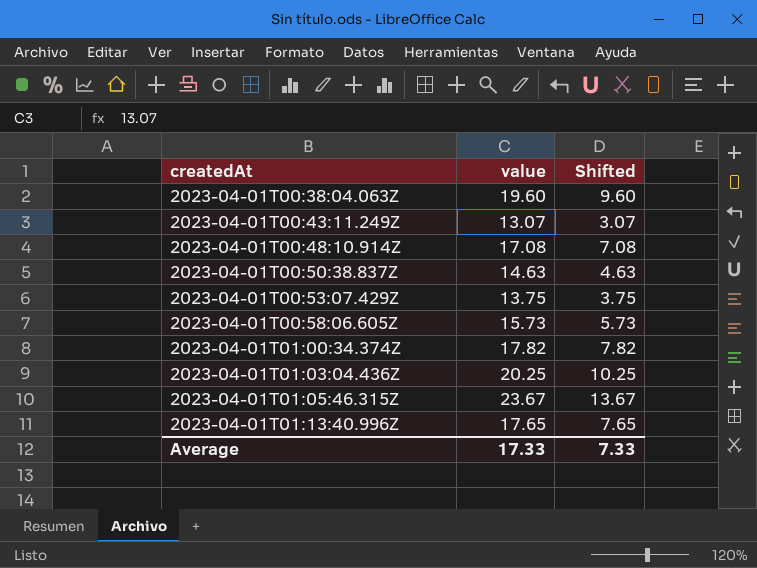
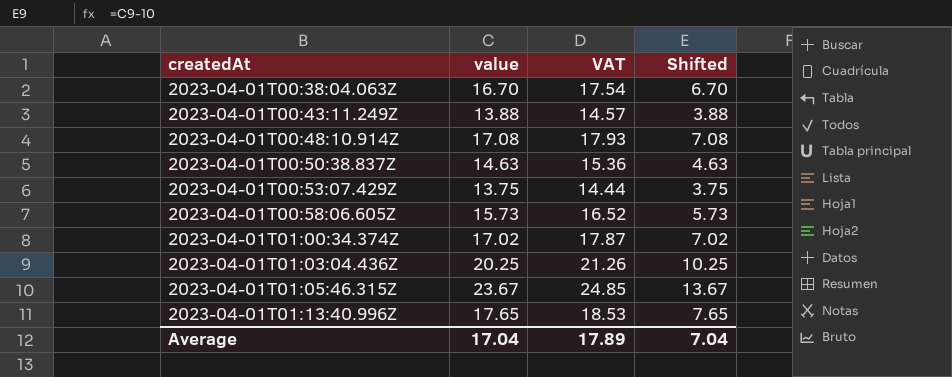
column VAT | formula: none -> [value] * 1.05
2023-04-01T00:38:04.063Z | value: 19.60 -> 16.70
2023-04-01T00:38:04.063Z | Shifted: 9.60 -> 6.70
2023-04-01T00:43:11.249Z | value: 13.07 -> 13.88
2023-04-01T00:43:11.249Z | Shifted: 3.07 -> 3.88
2023-04-01T01:00:34.374Z | value: 17.82 -> 17.02
2023-04-01T01:00:34.374Z | Shifted: 7.82 -> 7.02
Average | value: 17.33 -> 17.04
Average | Shifted: 7.33 -> 7.04

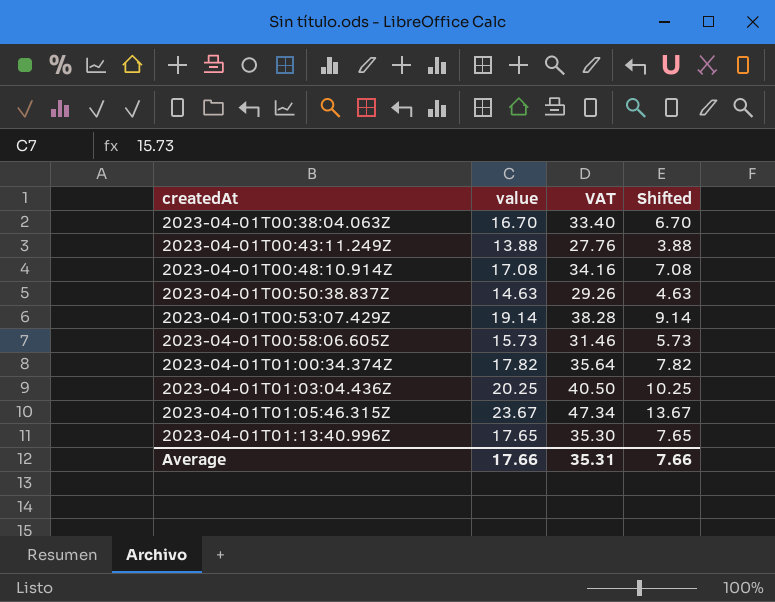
column VAT | formula: [value] * 1.05 -> [value] * 2
2023-04-01T00:53:07.429Z | value: 13.75 -> 19.14
2023-04-01T00:53:07.429Z | Shifted: 3.75 -> 9.14
2023-04-01T01:00:34.374Z | value: 17.02 -> 17.82
2023-04-01T01:00:34.374Z | Shifted: 7.02 -> 7.82
Average | value: 17.04 -> 17.66
Average | VAT: 17.89 -> 35.31
Average | Shifted: 7.04 -> 7.66

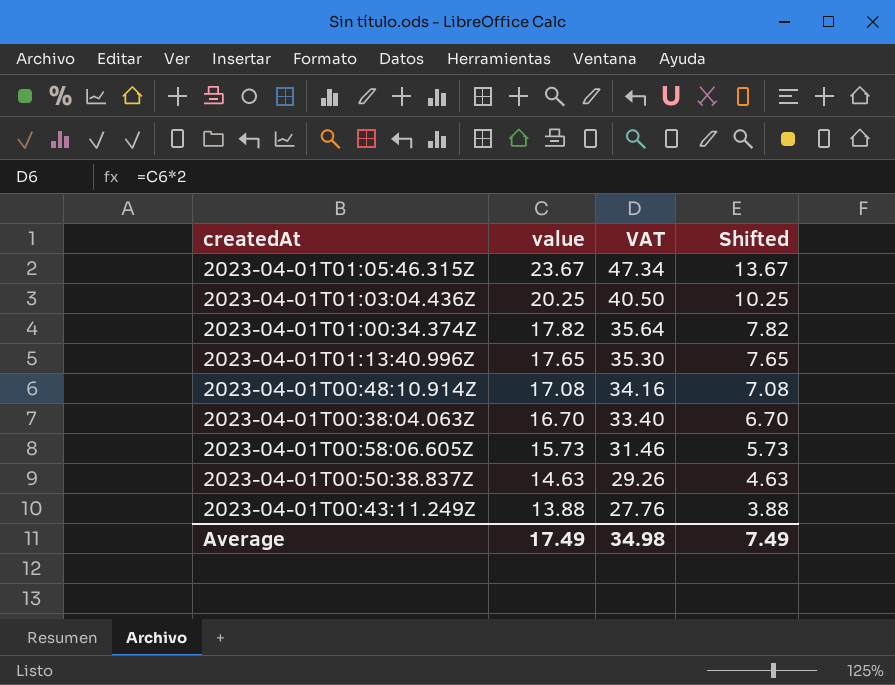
row order: createdAt ascending -> value descending
row 2023-04-01T00:53:07.429Z: 19.14 | 38.28 | 9.14 -> none
Average | value: 17.66 -> 17.49
Average | VAT: 35.31 -> 34.98
Average | Shifted: 7.66 -> 7.49

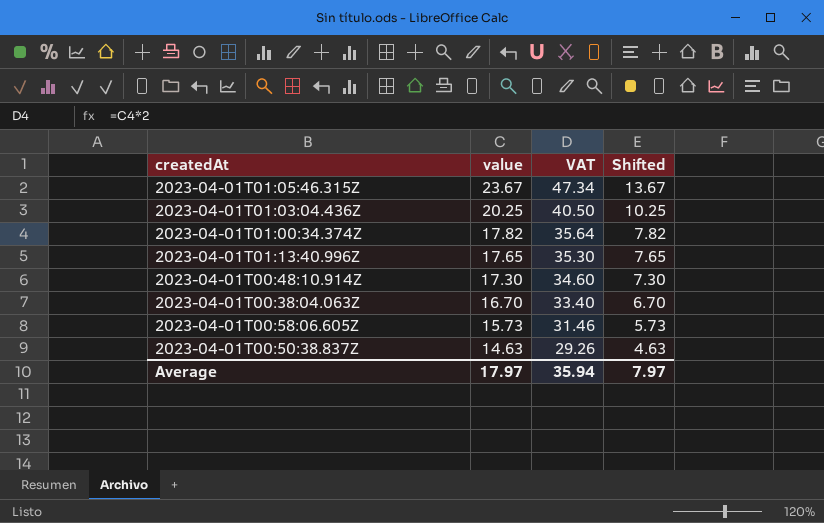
row 2023-04-01T00:43:11.249Z: 13.88 | 27.76 | 3.88 -> none
2023-04-01T00:48:10.914Z | value: 17.08 -> 17.30
2023-04-01T00:48:10.914Z | VAT: 34.16 -> 34.60
2023-04-01T00:48:10.914Z | Shifted: 7.08 -> 7.30
Average | value: 17.49 -> 17.97
Average | VAT: 34.98 -> 35.94
Average | Shifted: 7.49 -> 7.97

